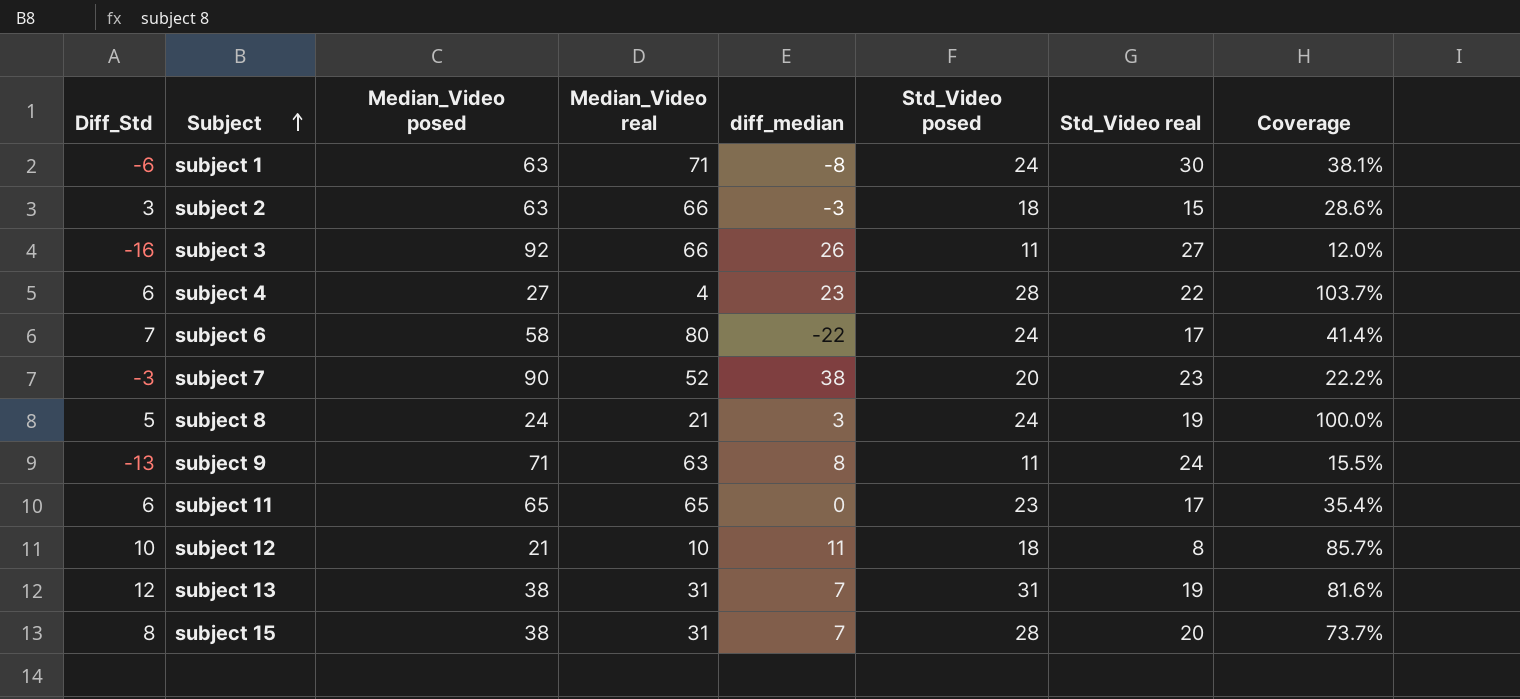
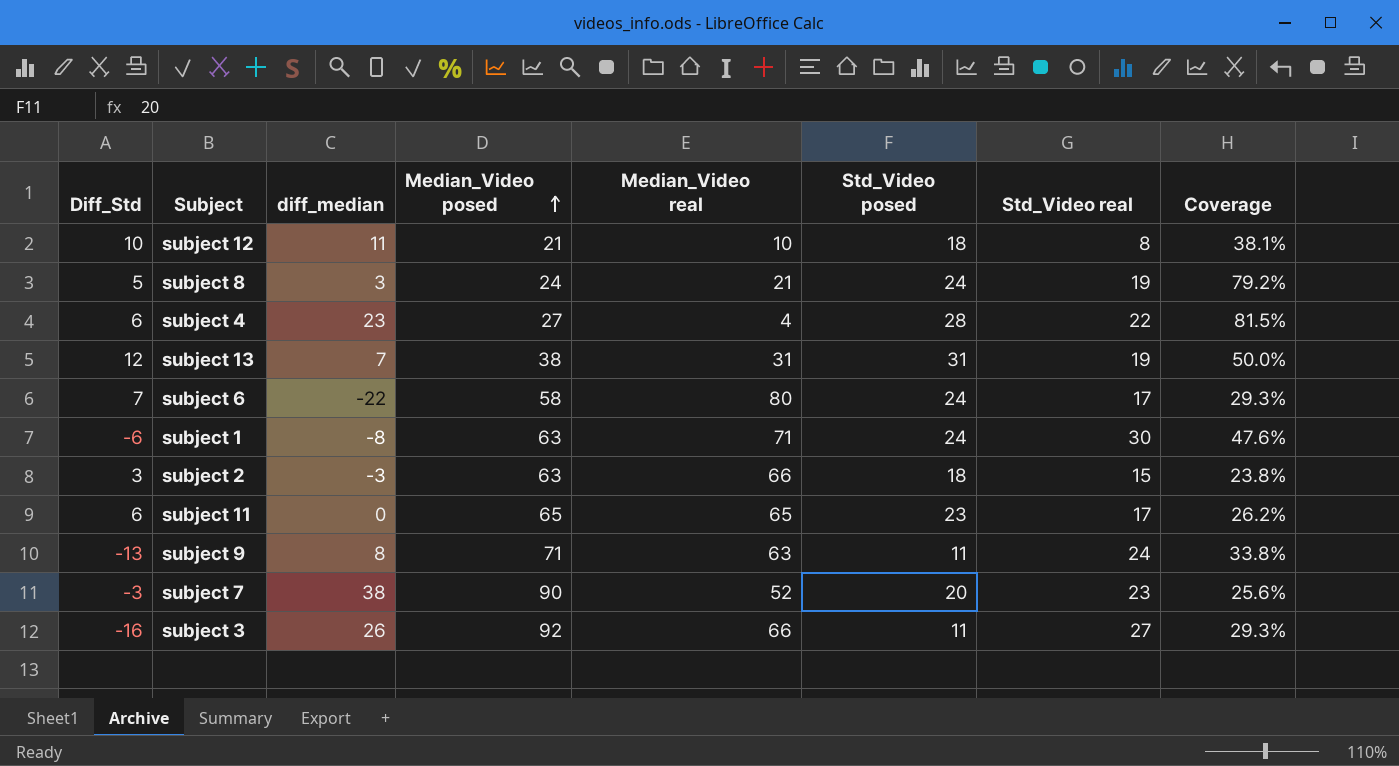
row order: Subject ascending -> Median_Video posed ascending
column diff_median | position: 5 -> 3
column Coverage | formula: [Std_Video posed] / [Median_Video posed] -> [Std_Video real] / [Median_Video posed]
row subject 15: 8 | 38 | 31 | 7 | 28 | 20 | 73.7% -> none

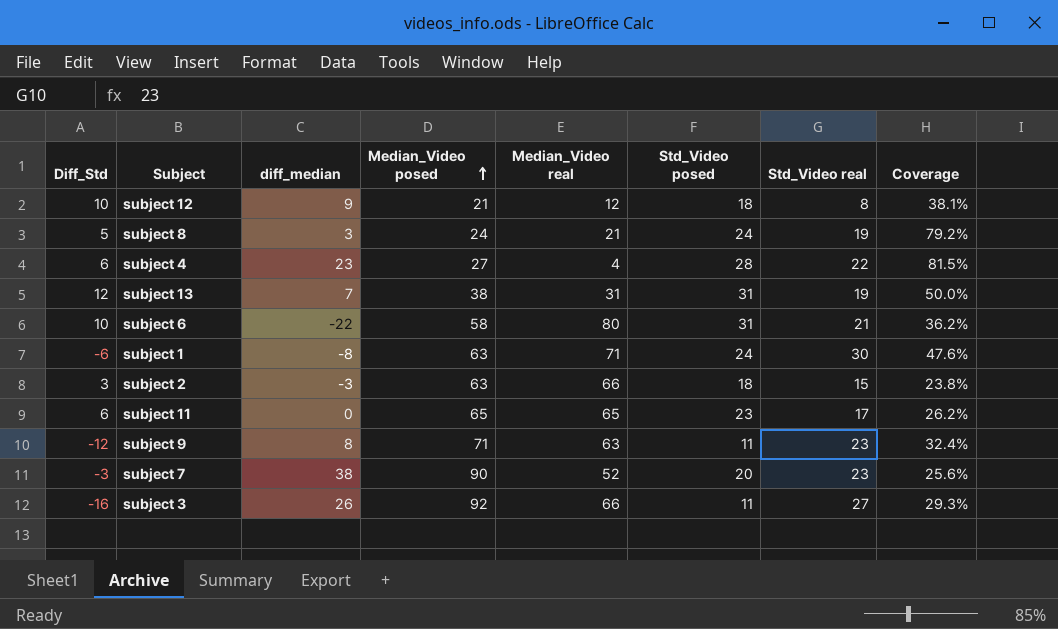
subject 12 | diff_median: 11 -> 9
subject 12 | Median_Video real: 10 -> 12
subject 6 | Diff_Std: 7 -> 10
subject 6 | Std_Video posed: 24 -> 31
subject 6 | Std_Video real: 17 -> 21
subject 6 | Coverage: 29.3% -> 36.2%
subject 9 | Diff_Std: -13 -> -12
subject 9 | Std_Video real: 24 -> 23
subject 9 | Coverage: 33.8% -> 32.4%

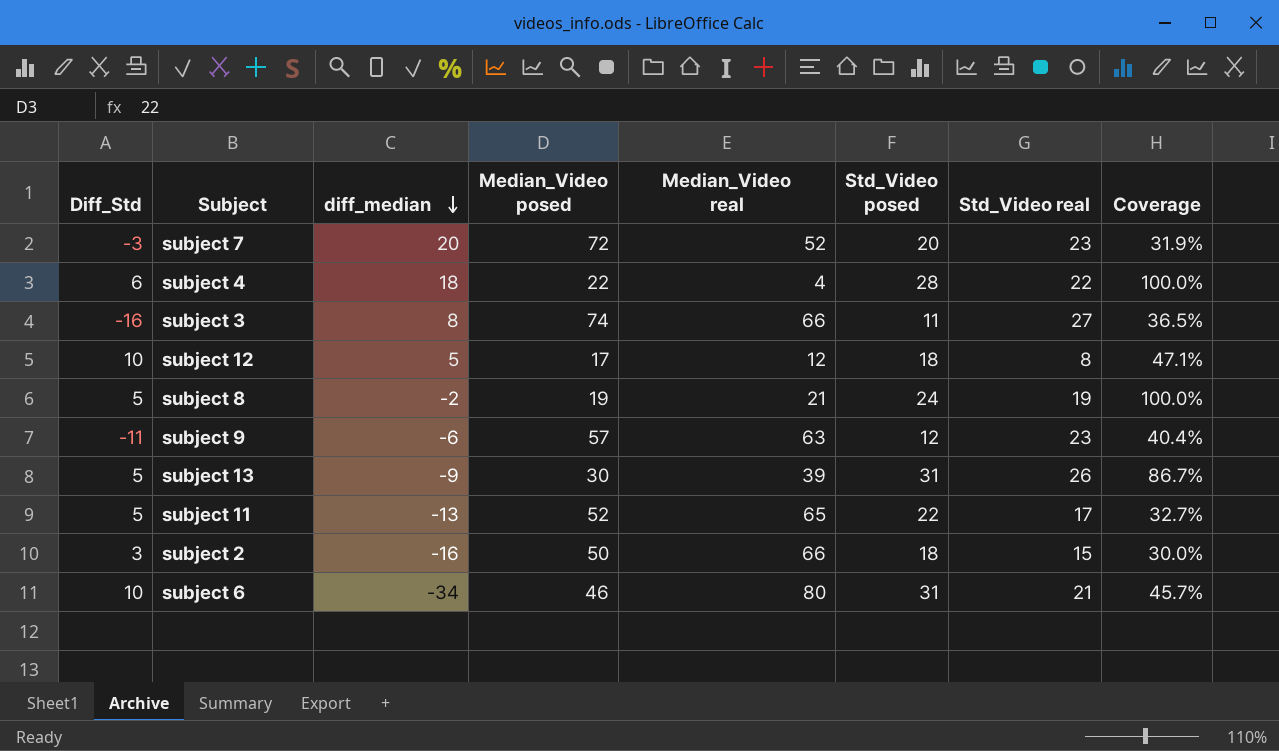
row order: Median_Video posed ascending -> diff_median descending
row subject 1: -6 | -8 | 63 | 71 | 24 | 30 | 47.6% -> none
subject 7 | diff_median: 38 -> 20
subject 7 | Median_Video posed: 90 -> 72
subject 7 | Coverage: 25.6% -> 31.9%
subject 4 | diff_median: 23 -> 18
subject 4 | Median_Video posed: 27 -> 22
subject 4 | Coverage: 81.5% -> 100.0%
subject 3 | diff_median: 26 -> 8
subject 3 | Median_Video posed: 92 -> 74
subject 3 | Coverage: 29.3% -> 36.5%
subject 12 | diff_median: 9 -> 5
subject 12 | Median_Video posed: 21 -> 17
subject 12 | Coverage: 38.1% -> 47.1%
subject 8 | diff_median: 3 -> -2
subject 8 | Median_Video posed: 24 -> 19
subject 8 | Coverage: 79.2% -> 100.0%
subject 9 | Diff_Std: -12 -> -11
subject 9 | diff_median: 8 -> -6
subject 9 | Median_Video posed: 71 -> 57
subject 9 | Std_Video posed: 11 -> 12
subject 9 | Coverage: 32.4% -> 40.4%
subject 13 | Diff_Std: 12 -> 5
subject 13 | diff_median: 7 -> -9
subject 13 | Median_Video posed: 38 -> 30
subject 13 | Median_Video real: 31 -> 39
subject 13 | Std_Video real: 19 -> 26
subject 13 | Coverage: 50.0% -> 86.7%
subject 11 | Diff_Std: 6 -> 5
subject 11 | diff_median: 0 -> -13
subject 11 | Median_Video posed: 65 -> 52
subject 11 | Std_Video posed: 23 -> 22
subject 11 | Coverage: 26.2% -> 32.7%
subject 2 | diff_median: -3 -> -16
subject 2 | Median_Video posed: 63 -> 50
subject 2 | Coverage: 23.8% -> 30.0%
subject 6 | diff_median: -22 -> -34
subject 6 | Median_Video posed: 58 -> 46
subject 6 | Coverage: 36.2% -> 45.7%

